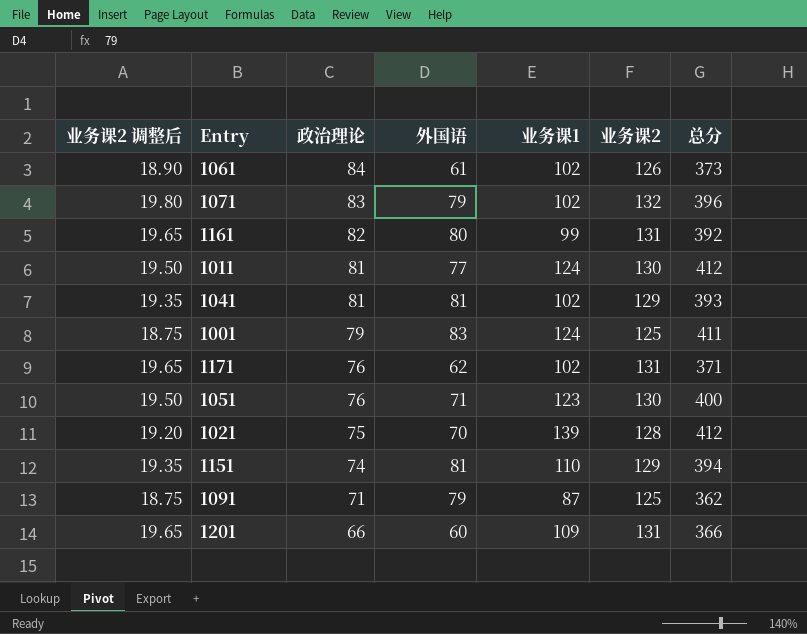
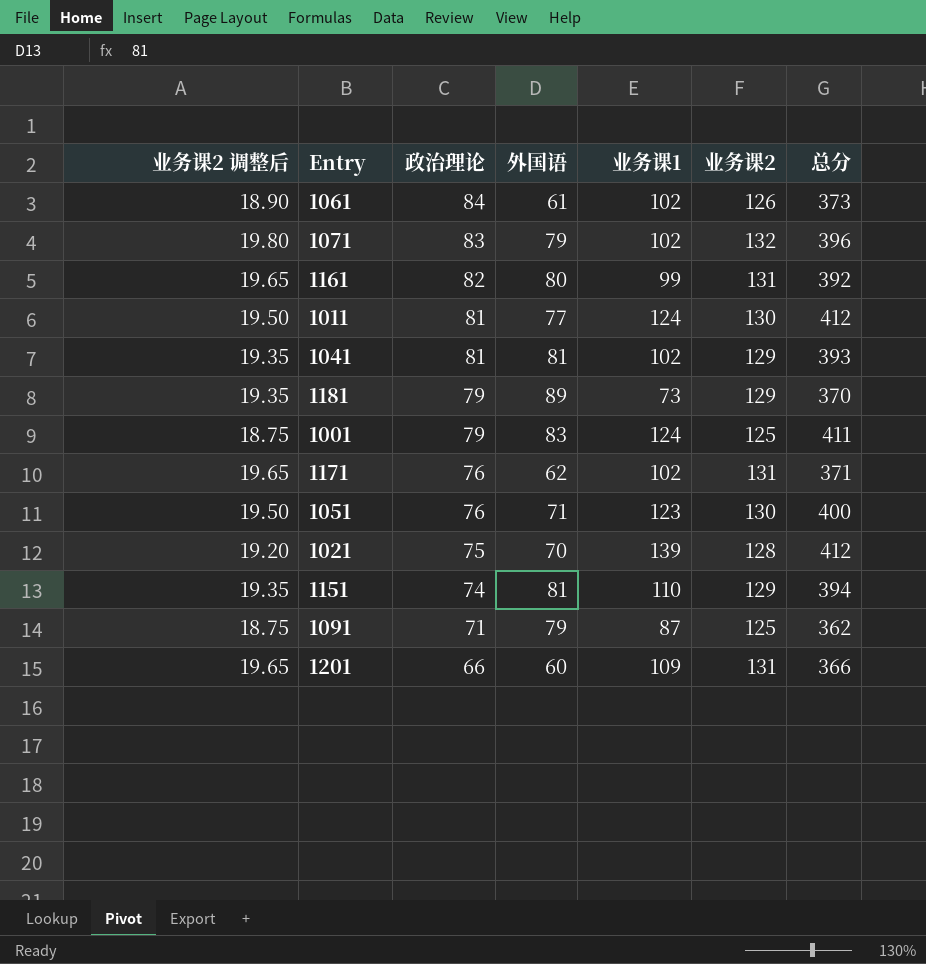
row 1181: none -> 19.35 | 79 | 89 | 73 | 129 | 370

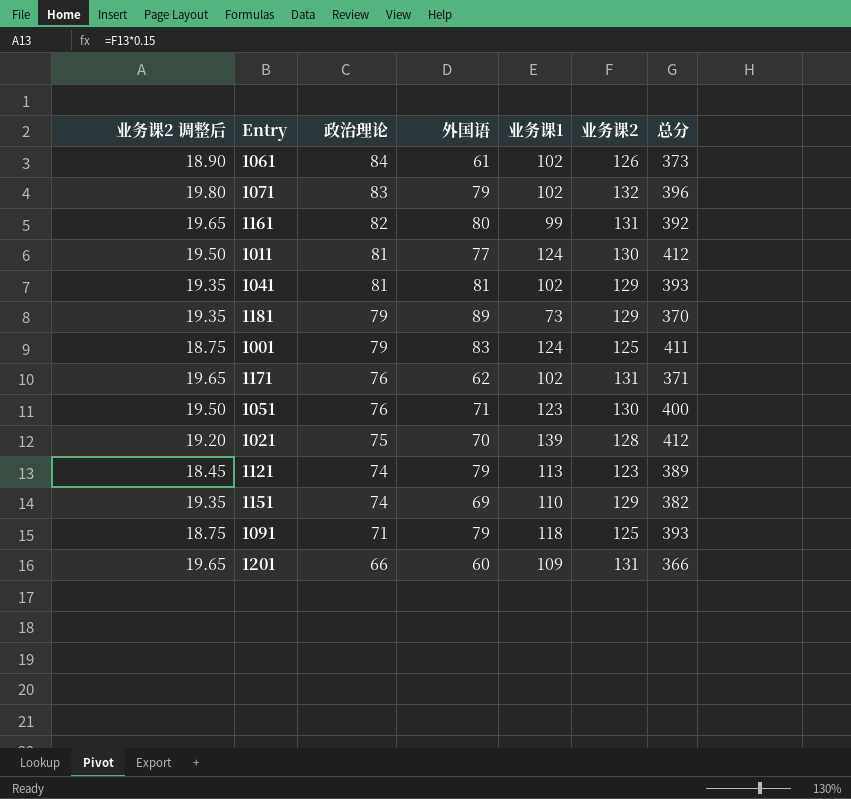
row 1121: none -> 18.45 | 74 | 79 | 113 | 123 | 389
1151 | 外国语: 81 -> 69
1151 | 总分: 394 -> 382
1091 | 业务课1: 87 -> 118
1091 | 总分: 362 -> 393

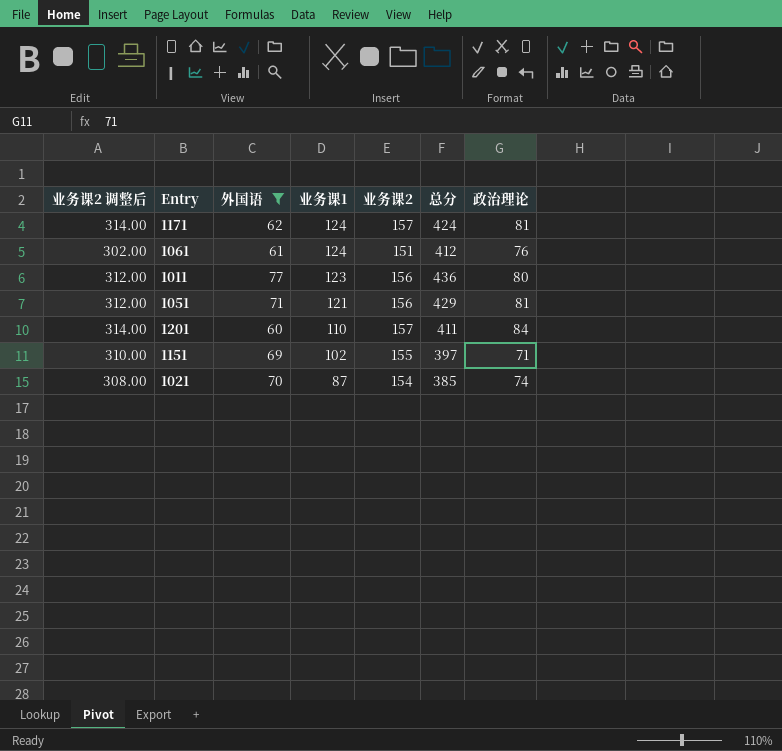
filter: none -> 外国语 <= 77
row order: 政治理论 descending -> 业务课1 descending
column 业务课2 调整后 | formula: [业务课2] * 0.15 -> [业务课2] * 2
column 政治理论 | position: 3 -> 7
1171 | 业务课1: 102 -> 124
1171 | 业务课2: 131 -> 157
1171 | 总分: 371 -> 424
1171 | 政治理论: 76 -> 81
1061 | 业务课1: 102 -> 124
1061 | 业务课2: 126 -> 151
1061 | 总分: 373 -> 412
1061 | 政治理论: 84 -> 76
1011 | 业务课1: 124 -> 123
1011 | 业务课2: 130 -> 156
1011 | 总分: 412 -> 436
1011 | 政治理论: 81 -> 80
1051 | 业务课1: 123 -> 121
1051 | 业务课2: 130 -> 156
1051 | 总分: 400 -> 429
1051 | 政治理论: 76 -> 81
1201 | 业务课1: 109 -> 110
1201 | 业务课2: 131 -> 157
1201 | 总分: 366 -> 411
1201 | 政治理论: 66 -> 84
1151 | 业务课1: 110 -> 102
1151 | 业务课2: 129 -> 155
1151 | 总分: 382 -> 397
1151 | 政治理论: 74 -> 71
1021 | 业务课1: 139 -> 87
1021 | 业务课2: 128 -> 154
1021 | 总分: 412 -> 385
1021 | 政治理论: 75 -> 74

